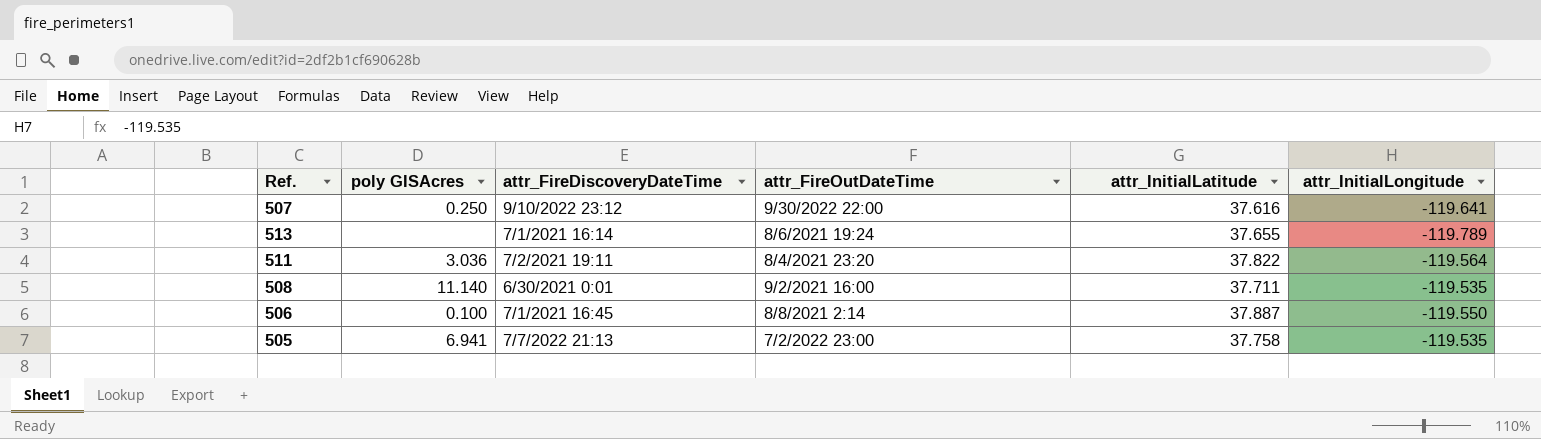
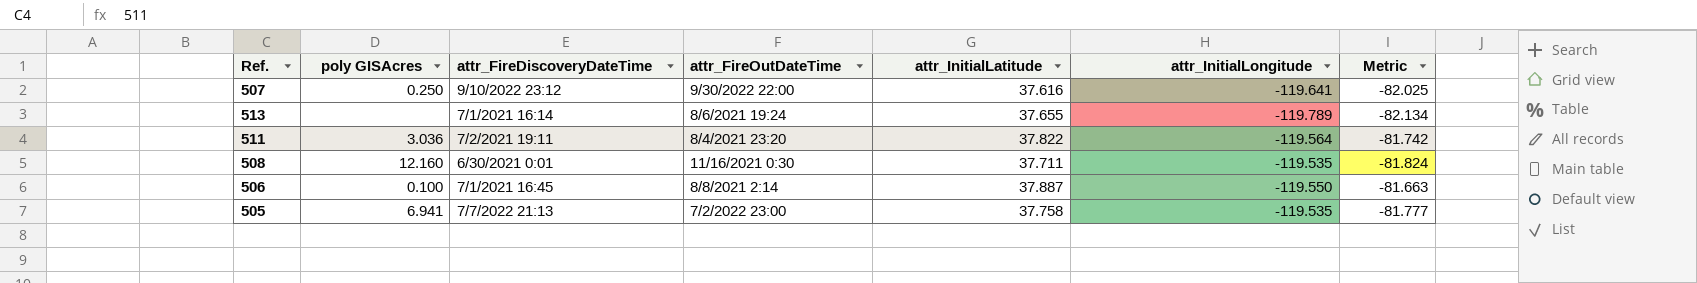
column Metric | formula: none -> [attr_InitialLatitude] + [attr_InitialLongitude]
508 | poly GISAcres: 11.140 -> 12.160
508 | attr_FireOutDateTime: 9/2/2021 16:00 -> 11/16/2021 0:30

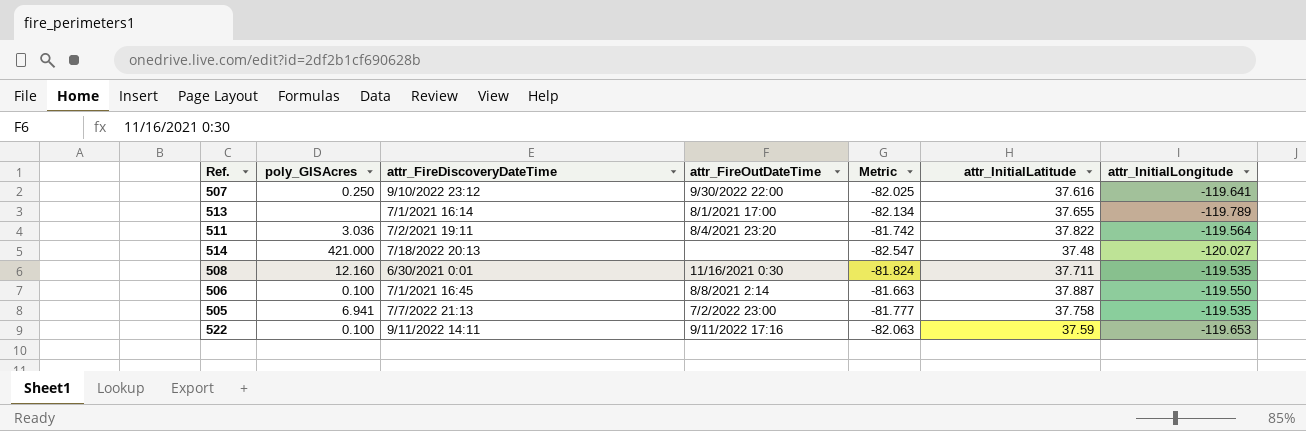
column name: poly GISAcres -> poly_GISAcres
column Metric | position: 7 -> 5
513 | attr_FireOutDateTime: 8/6/2021 19:24 -> 8/1/2021 17:00
row 514: none -> 421.000 | 7/18/2022 20:13 | none | -82.547 | 37.48 | -120.027
row 522: none -> 0.100 | 9/11/2022 14:11 | 9/11/2022 17:16 | -82.063 | 37.59 | -119.653

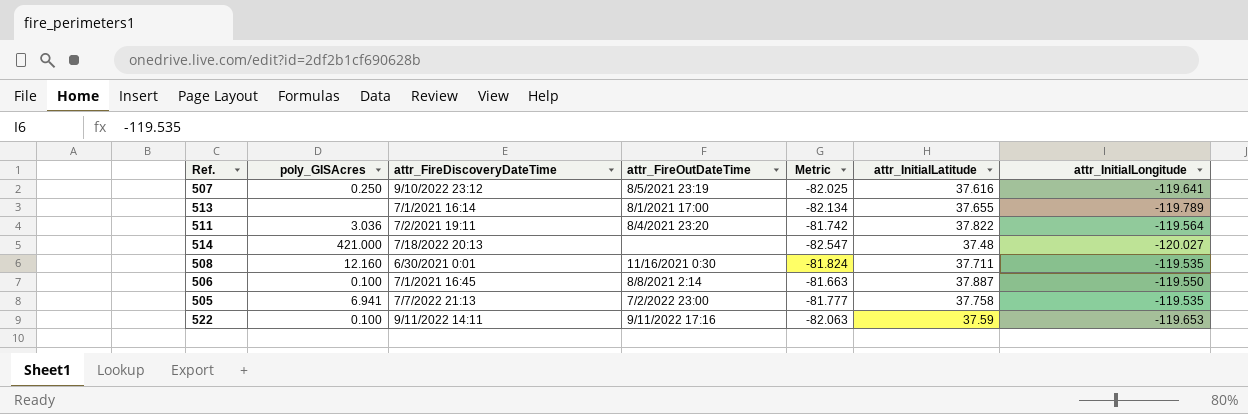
507 | attr_FireOutDateTime: 9/30/2022 22:00 -> 8/5/2021 23:19

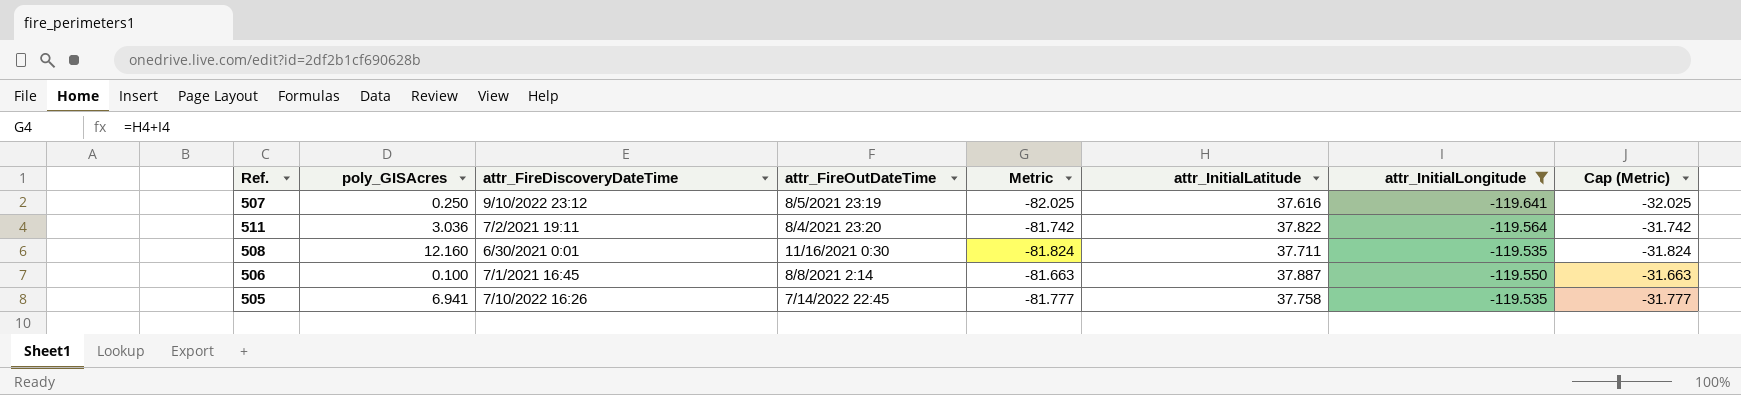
filter: none -> attr_InitialLongitude >= -119.641
column Cap (Metric) | formula: none -> [Metric] + 50
505 | attr_FireDiscoveryDateTime: 7/7/2022 21:13 -> 7/10/2022 16:26
505 | attr_FireOutDateTime: 7/2/2022 23:00 -> 7/14/2022 22:45

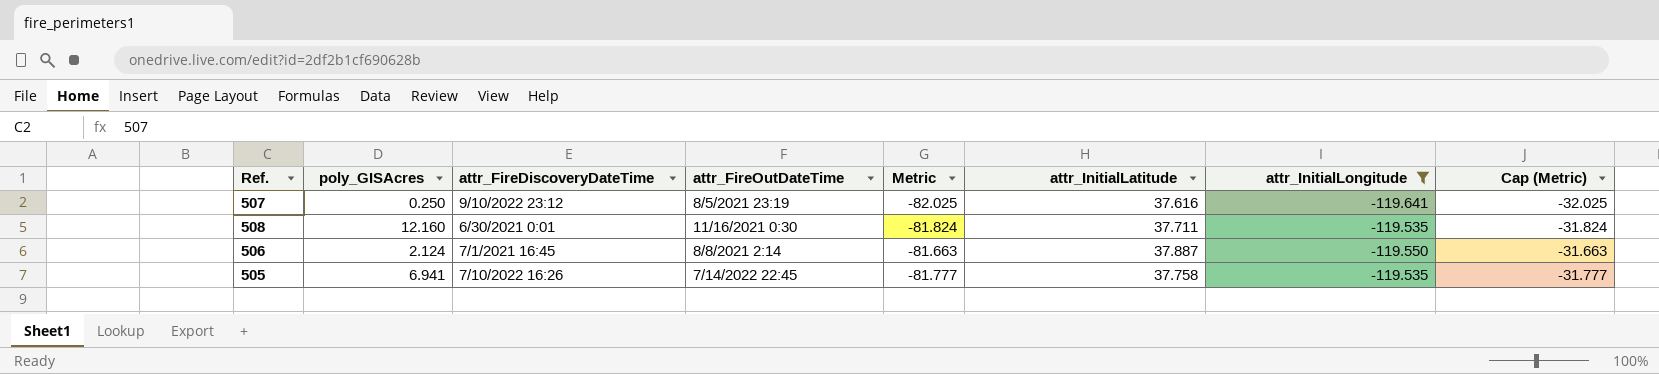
row 511: 3.036 | 7/2/2021 19:11 | 8/4/2021 23:20 | -81.742 | 37.822 | -119.564 | -31.742 -> none
506 | poly_GISAcres: 0.100 -> 2.124

